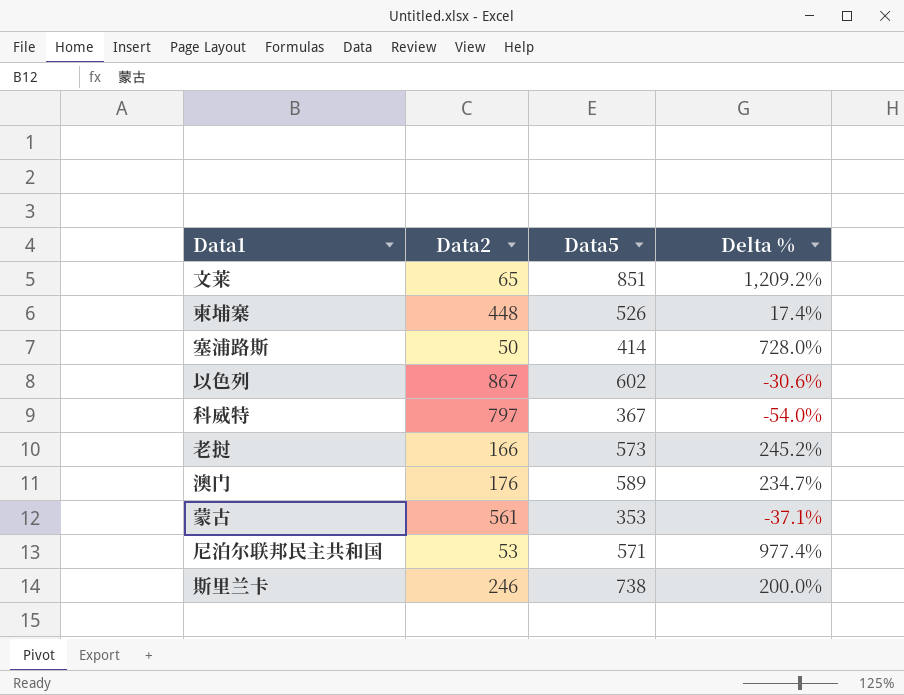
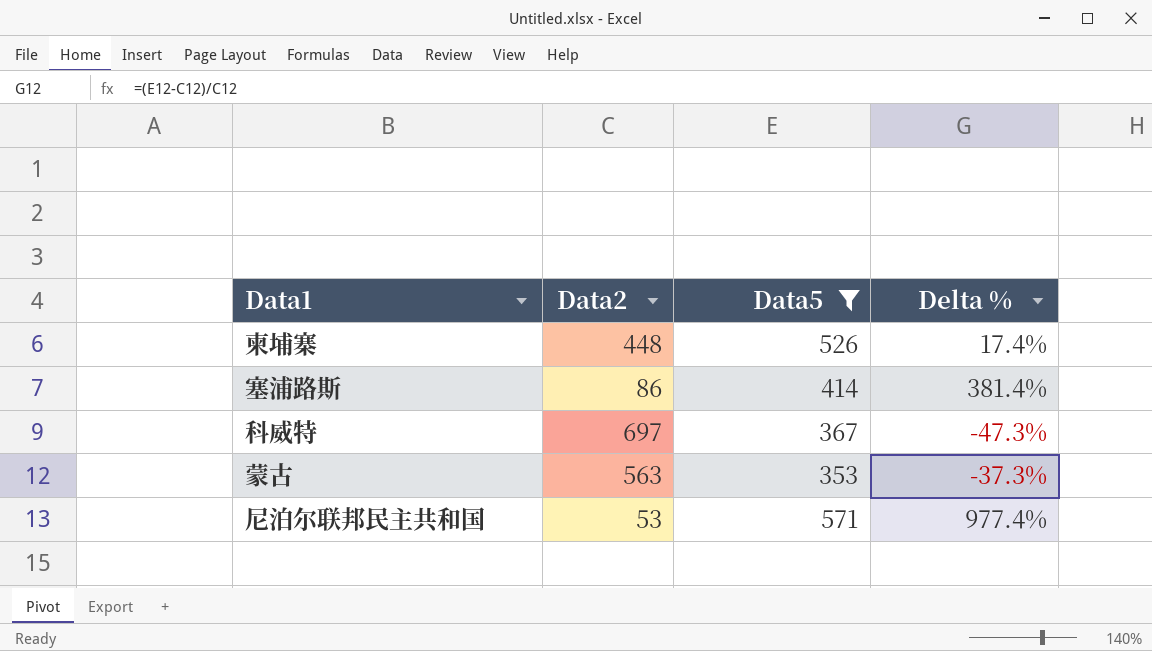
filter: none -> Data5 <= 571
塞浦路斯 | Data2: 50 -> 86
塞浦路斯 | Delta %: 728.0% -> 381.4%
科威特 | Data2: 797 -> 697
科威特 | Delta %: -54.0% -> -47.3%
蒙古 | Data2: 561 -> 563
蒙古 | Delta %: -37.1% -> -37.3%

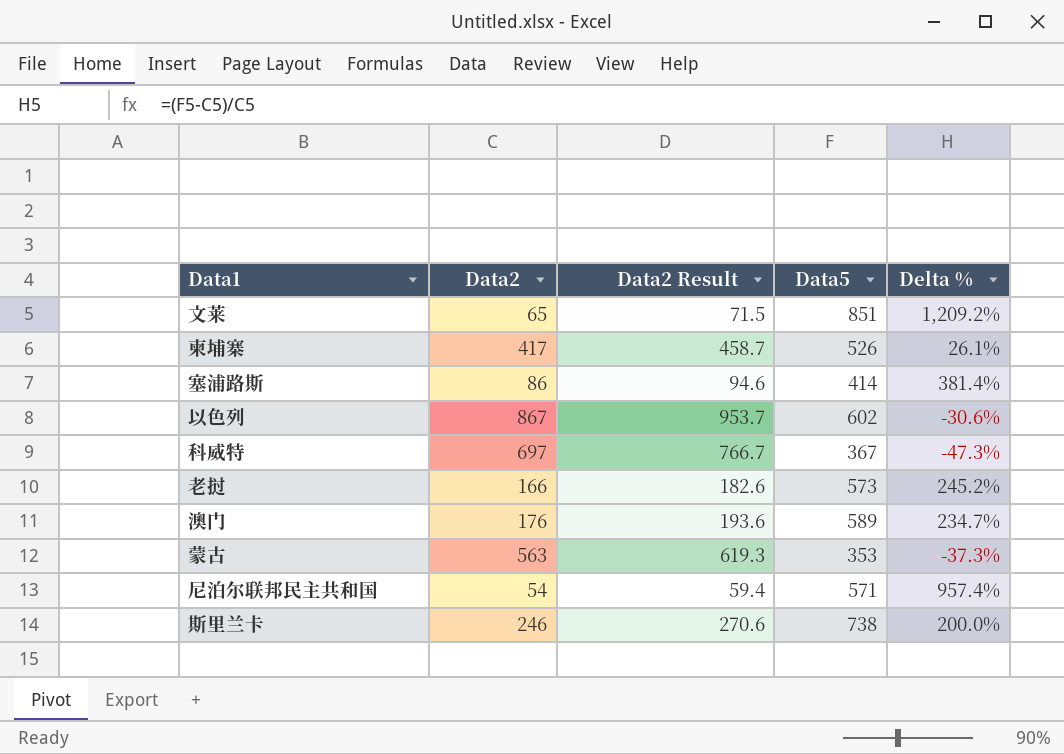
filter: Data5 <= 571 -> none
column Data2 Result | formula: none -> [Data2] * 1.1
柬埔寨 | Data2: 448 -> 417
柬埔寨 | Delta %: 17.4% -> 26.1%
尼泊尔联邦民主共和国 | Data2: 53 -> 54
尼泊尔联邦民主共和国 | Delta %: 977.4% -> 957.4%

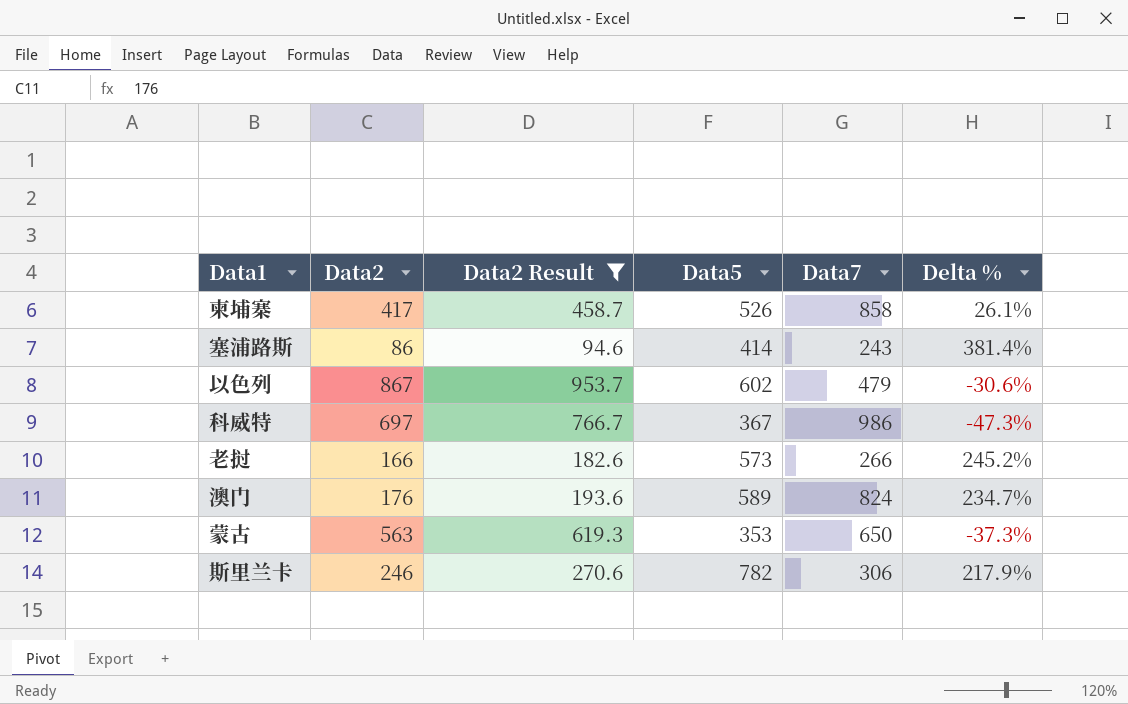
filter: none -> Data2 Result >= 94.6
column Data7 | position: none -> 5
斯里兰卡 | Data5: 738 -> 782
斯里兰卡 | Delta %: 200.0% -> 217.9%

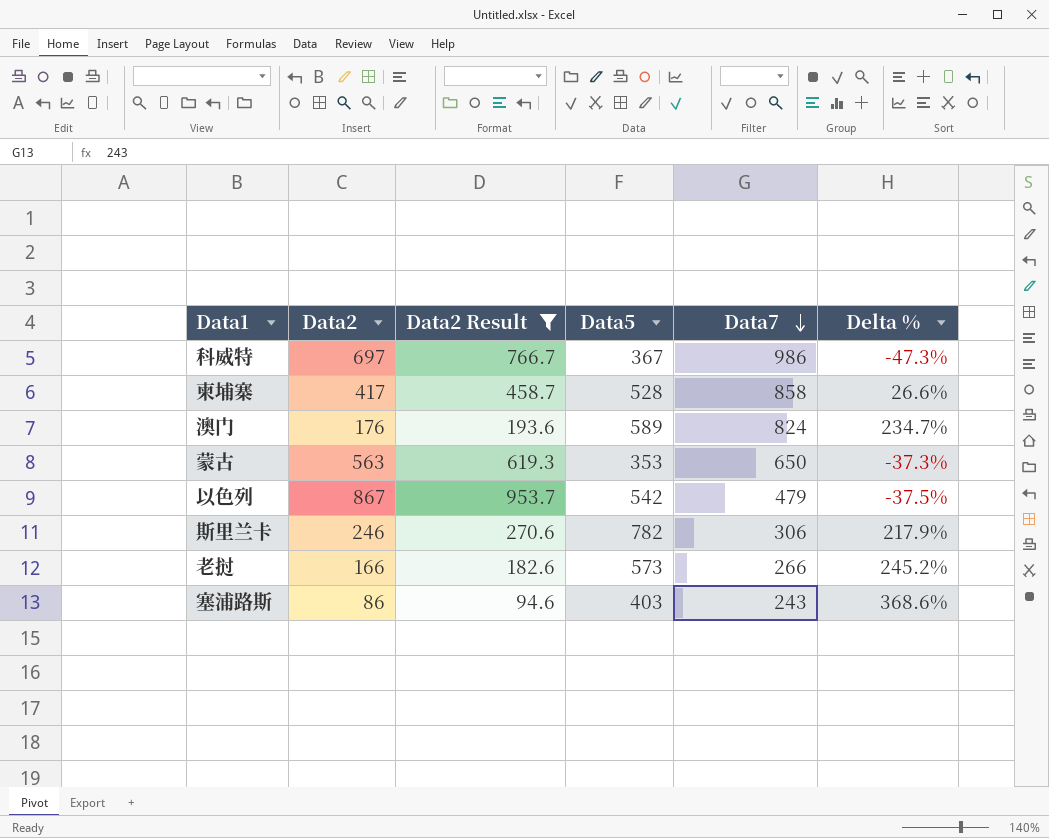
row order: none -> Data7 descending
柬埔寨 | Data5: 526 -> 528
柬埔寨 | Delta %: 26.1% -> 26.6%
以色列 | Data5: 602 -> 542
以色列 | Delta %: -30.6% -> -37.5%
塞浦路斯 | Data5: 414 -> 403
塞浦路斯 | Delta %: 381.4% -> 368.6%

